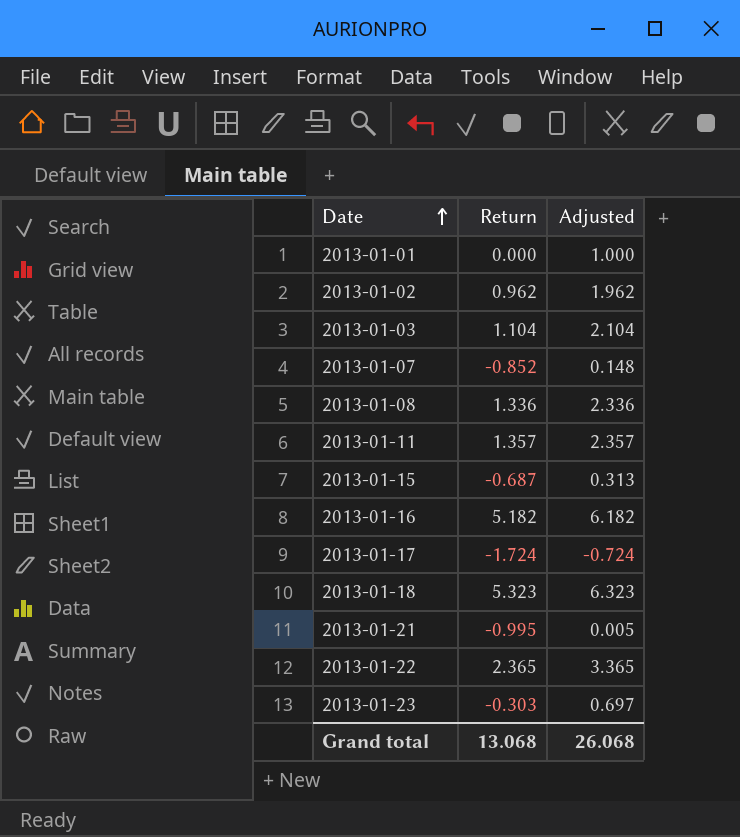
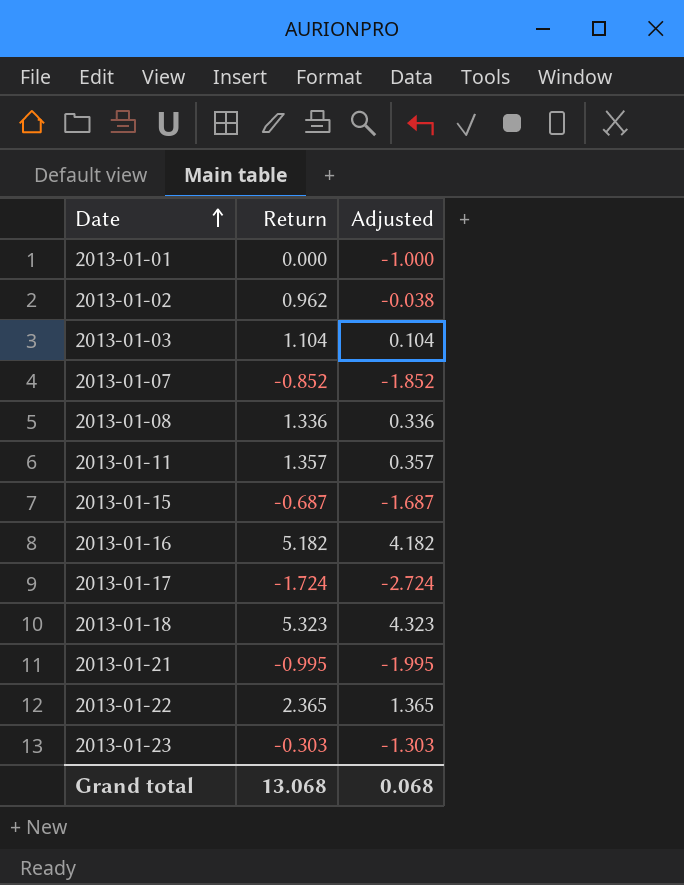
column Adjusted | formula: [Return] + 1 -> [Return] - 1
Grand total | Adjusted: 26.068 -> 0.068

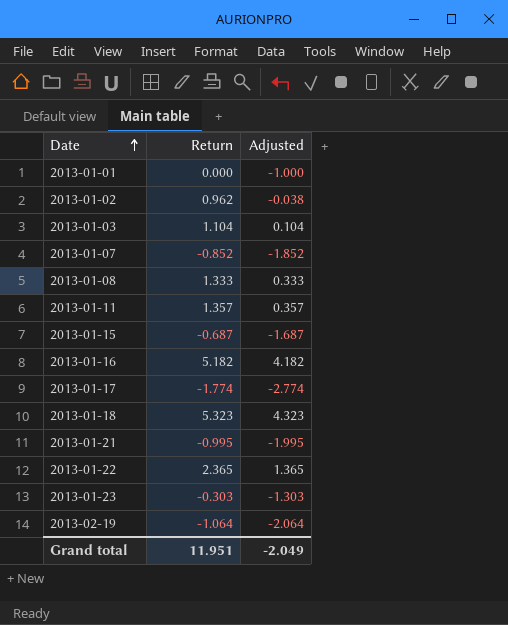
2013-01-08 | Return: 1.336 -> 1.333
2013-01-08 | Adjusted: 0.336 -> 0.333
2013-01-17 | Return: -1.724 -> -1.774
2013-01-17 | Adjusted: -2.724 -> -2.774
row 2013-02-19: none -> -1.064 | -2.064
Grand total | Return: 13.068 -> 11.951
Grand total | Adjusted: 0.068 -> -2.049

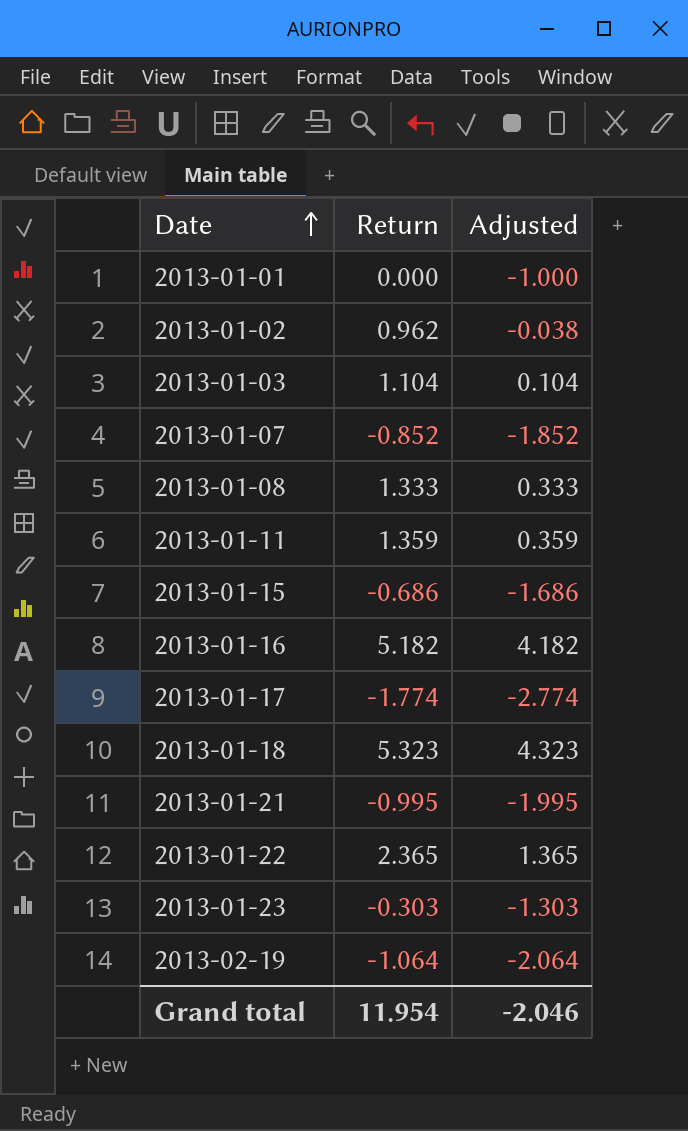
2013-01-11 | Return: 1.357 -> 1.359
2013-01-11 | Adjusted: 0.357 -> 0.359
2013-01-15 | Return: -0.687 -> -0.686
2013-01-15 | Adjusted: -1.687 -> -1.686
Grand total | Return: 11.951 -> 11.954
Grand total | Adjusted: -2.049 -> -2.046

